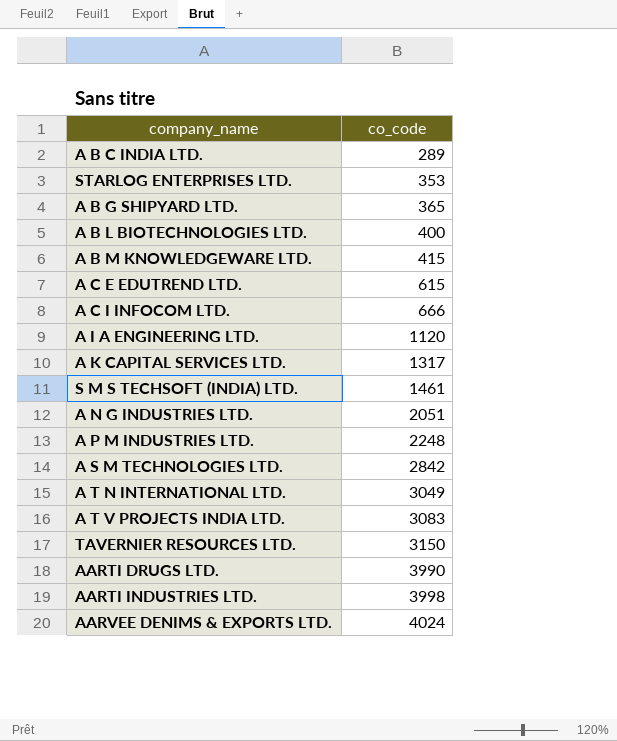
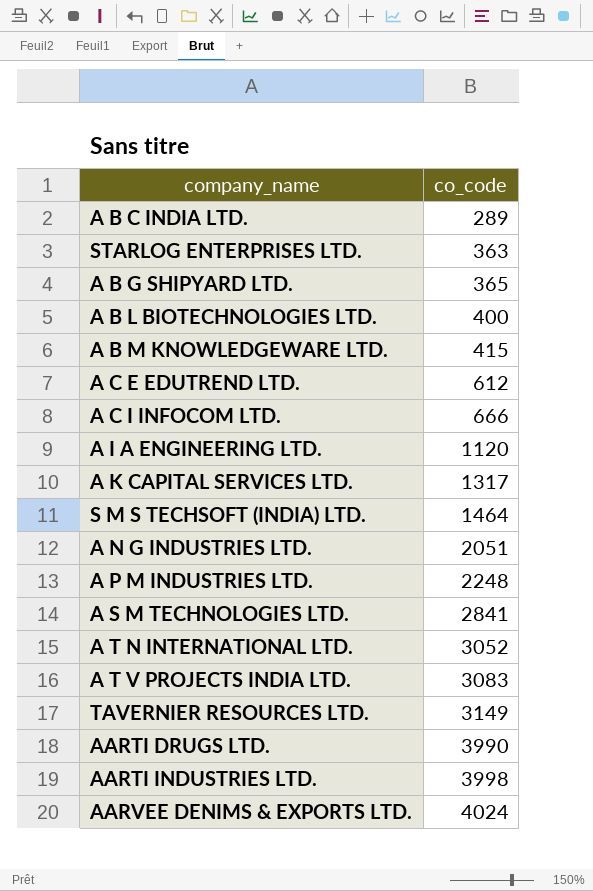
STARLOG ENTERPRISES LTD. | co_code: 353 -> 363
A C E EDUTREND LTD. | co_code: 615 -> 612
S M S TECHSOFT (INDIA) LTD. | co_code: 1461 -> 1464
A S M TECHNOLOGIES LTD. | co_code: 2842 -> 2841
A T N INTERNATIONAL LTD. | co_code: 3049 -> 3052
TAVERNIER RESOURCES LTD. | co_code: 3150 -> 3149

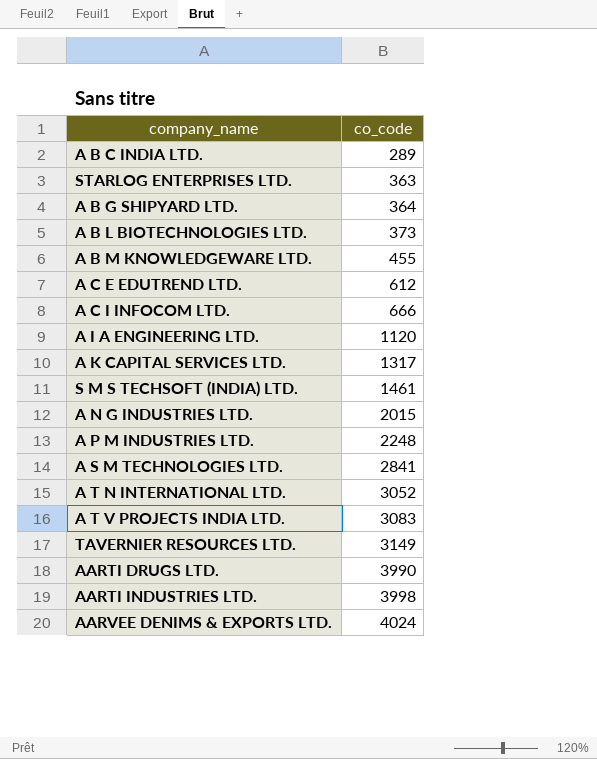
A B G SHIPYARD LTD. | co_code: 365 -> 364
A B L BIOTECHNOLOGIES LTD. | co_code: 400 -> 373
A B M KNOWLEDGEWARE LTD. | co_code: 415 -> 455
S M S TECHSOFT (INDIA) LTD. | co_code: 1464 -> 1461
A N G INDUSTRIES LTD. | co_code: 2051 -> 2015

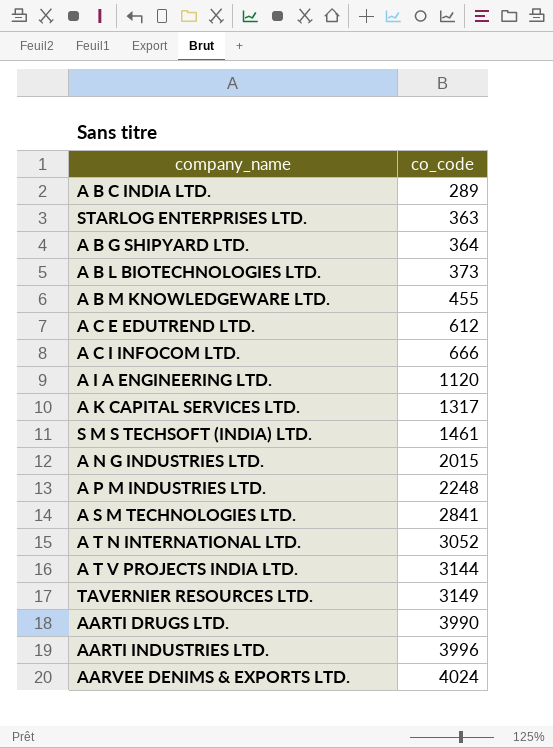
A T V PROJECTS INDIA LTD. | co_code: 3083 -> 3144
AARTI INDUSTRIES LTD. | co_code: 3998 -> 3996

